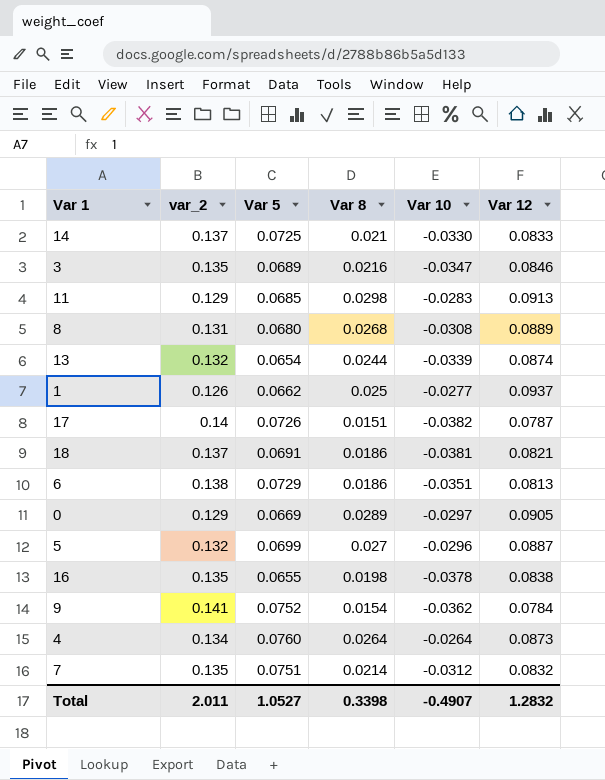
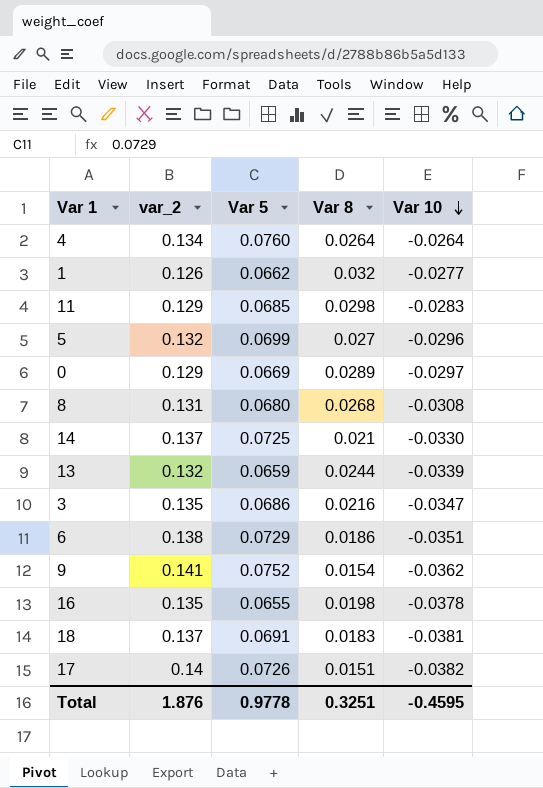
row order: none -> Var 10 descending
column Var 12 | position: 6 -> none
row 7: 0.135 | 0.0751 | 0.0214 | -0.0312 | 0.0832 -> none
1 | Var 8: 0.025 -> 0.032
13 | Var 5: 0.0654 -> 0.0659
3 | Var 5: 0.0689 -> 0.0686
18 | Var 8: 0.0186 -> 0.0183
Total | var_2: 2.011 -> 1.876
Total | Var 5: 1.0527 -> 0.9778
Total | Var 8: 0.3398 -> 0.3251
Total | Var 10: -0.4907 -> -0.4595

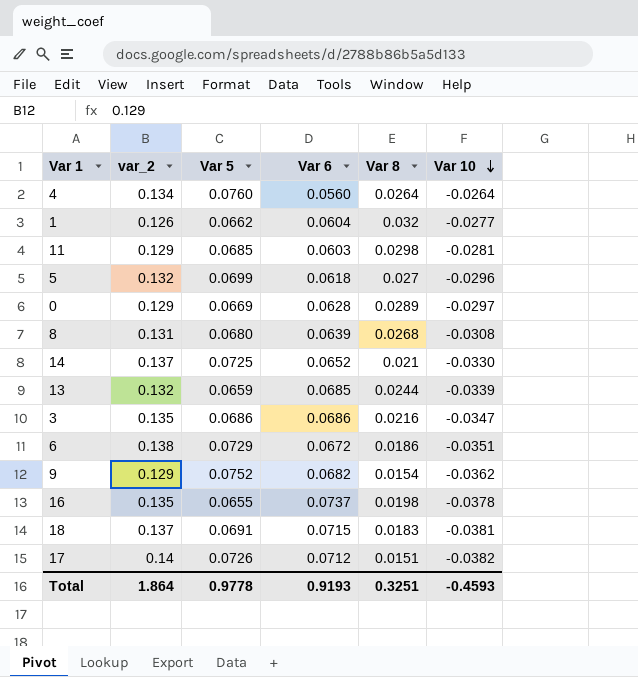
column Var 6 | position: none -> 4
11 | Var 10: -0.0283 -> -0.0281
9 | var_2: 0.141 -> 0.129
Total | var_2: 1.876 -> 1.864
Total | Var 10: -0.4595 -> -0.4593

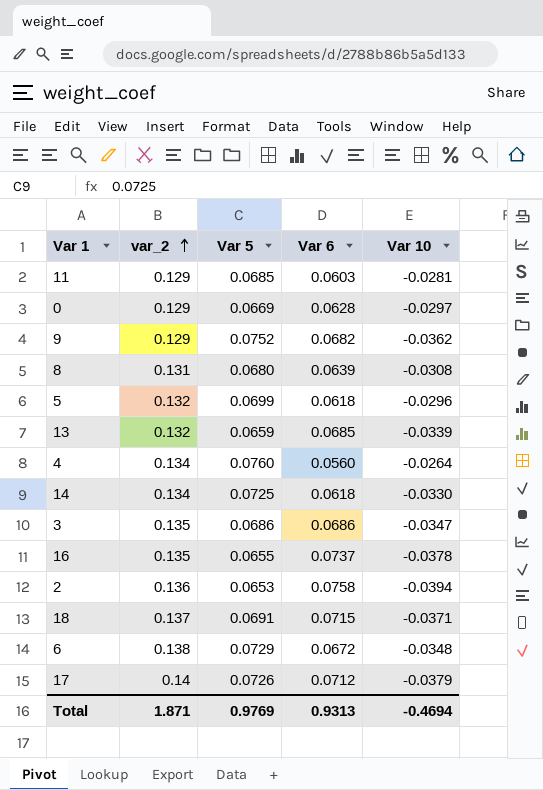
row order: Var 10 descending -> var_2 ascending
column Var 8 | position: 5 -> none
row 1: 0.126 | 0.0662 | 0.0604 | 0.032 | -0.0277 -> none
14 | var_2: 0.137 -> 0.134
14 | Var 6: 0.0652 -> 0.0618
row 2: none -> 0.136 | 0.0653 | 0.0758 | -0.0394
18 | Var 10: -0.0381 -> -0.0371
6 | Var 10: -0.0351 -> -0.0348
17 | Var 10: -0.0382 -> -0.0379
Total | var_2: 1.864 -> 1.871
Total | Var 5: 0.9778 -> 0.9769
Total | Var 6: 0.9193 -> 0.9313
Total | Var 10: -0.4593 -> -0.4694

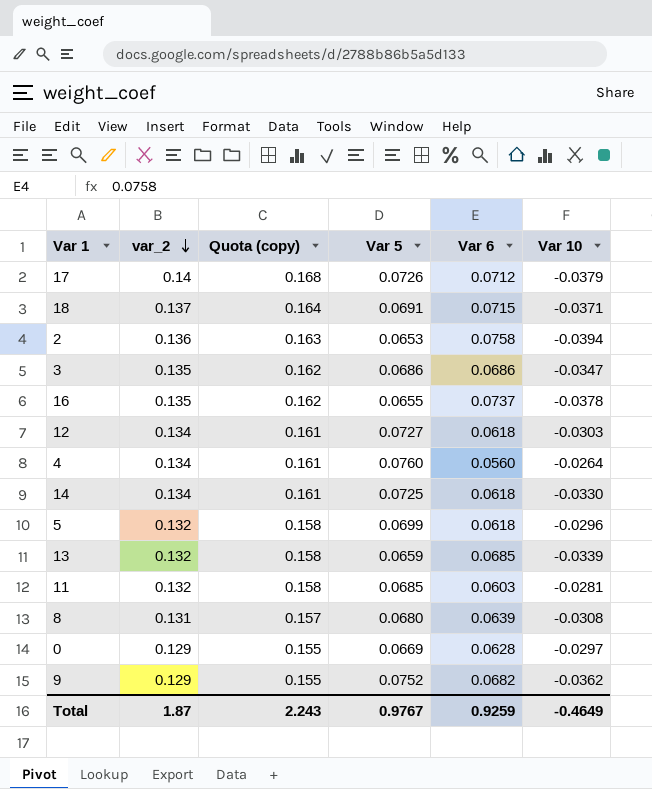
row order: var_2 ascending -> var_2 descending
column Quota (copy) | formula: none -> [var_2] * 1.2
row 6: 0.138 | 0.0729 | 0.0672 | -0.0348 -> none
row 12: none -> 0.134 | 0.161 | 0.0727 | 0.0618 | -0.0303
11 | var_2: 0.129 -> 0.132
Total | var_2: 1.871 -> 1.87
Total | Var 5: 0.9769 -> 0.9767
Total | Var 6: 0.9313 -> 0.9259
Total | Var 10: -0.4694 -> -0.4649

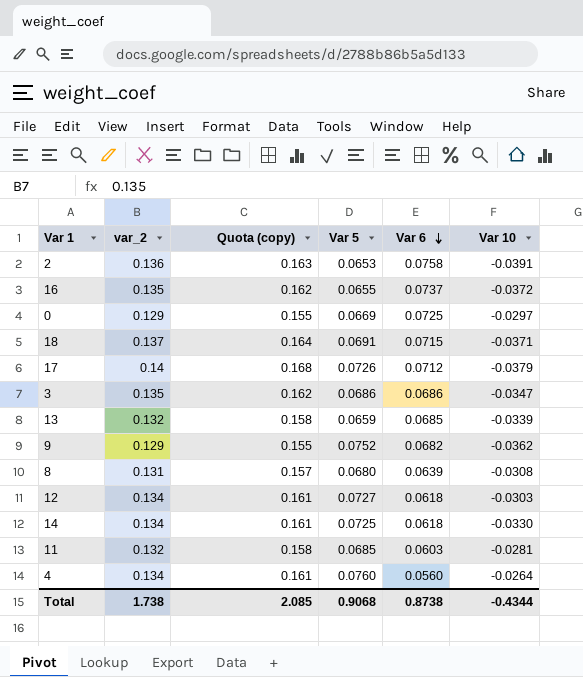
row order: var_2 descending -> Var 6 descending
row 5: 0.132 | 0.158 | 0.0699 | 0.0618 | -0.0296 -> none
2 | Var 10: -0.0394 -> -0.0391
16 | Var 10: -0.0378 -> -0.0372
0 | Var 6: 0.0628 -> 0.0725
Total | var_2: 1.87 -> 1.738
Total | Quota (copy): 2.243 -> 2.085
Total | Var 5: 0.9767 -> 0.9068
Total | Var 6: 0.9259 -> 0.8738
Total | Var 10: -0.4649 -> -0.4344

